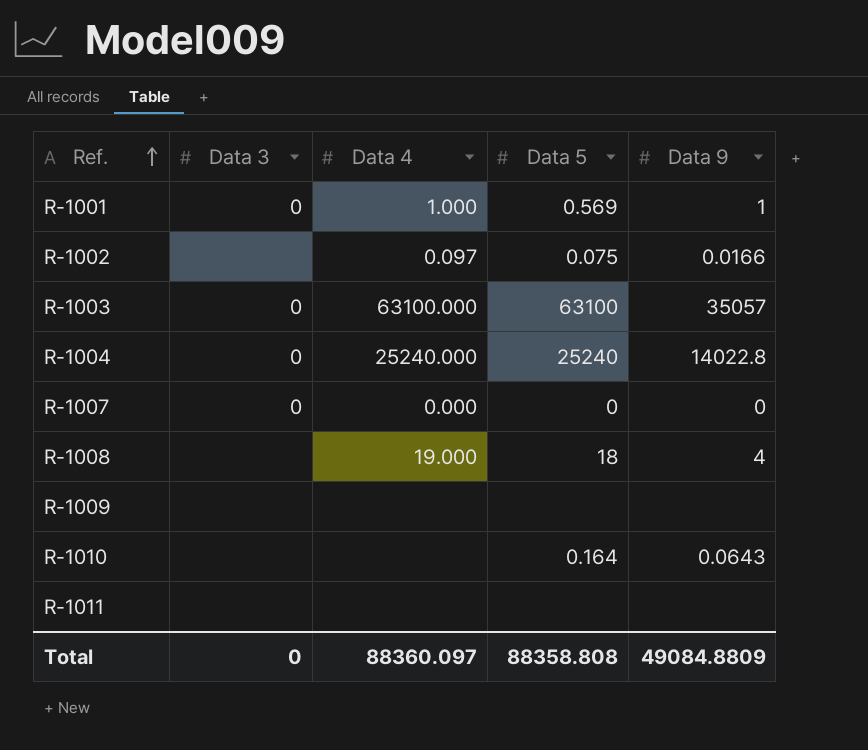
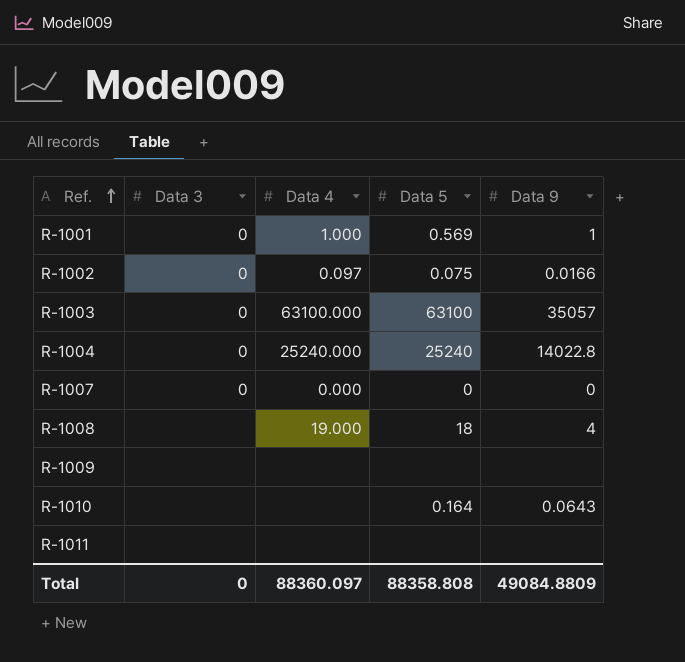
R-1002 | Data 3: none -> 0

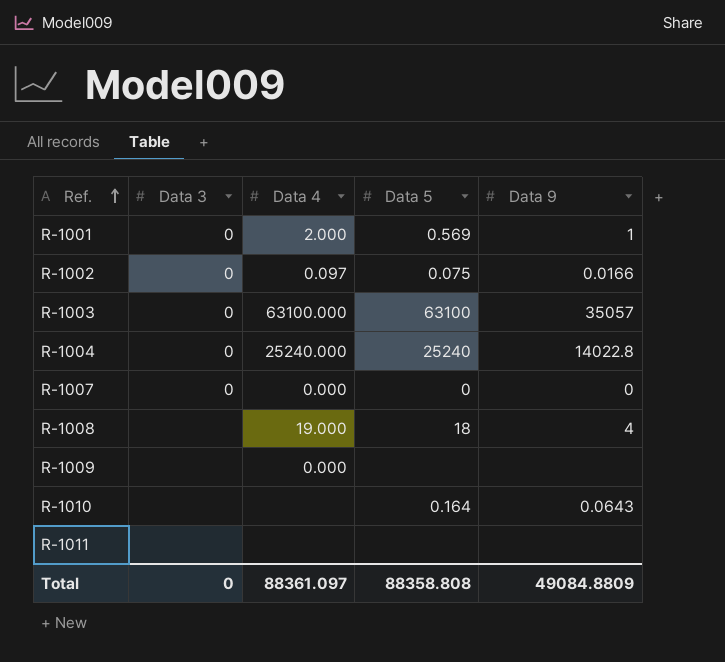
R-1001 | Data 4: 1.000 -> 2.000
R-1009 | Data 4: none -> 0.000
Total | Data 4: 88360.097 -> 88361.097

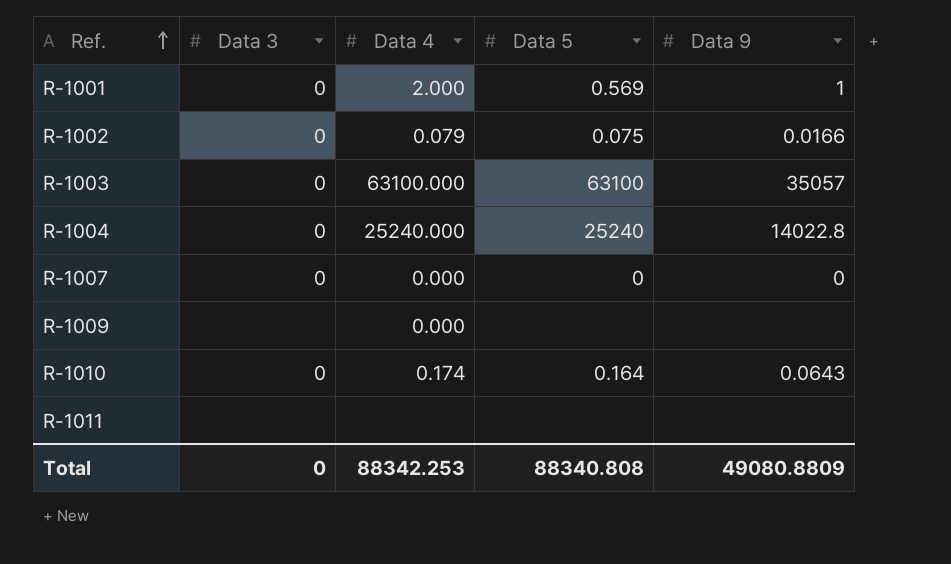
row R-1008: none | 19.000 | 18 | 4 -> none
R-1002 | Data 4: 0.097 -> 0.079
R-1010 | Data 3: none -> 0
R-1010 | Data 4: none -> 0.174
Total | Data 4: 88361.097 -> 88342.253
Total | Data 5: 88358.808 -> 88340.808
Total | Data 9: 49084.8809 -> 49080.8809

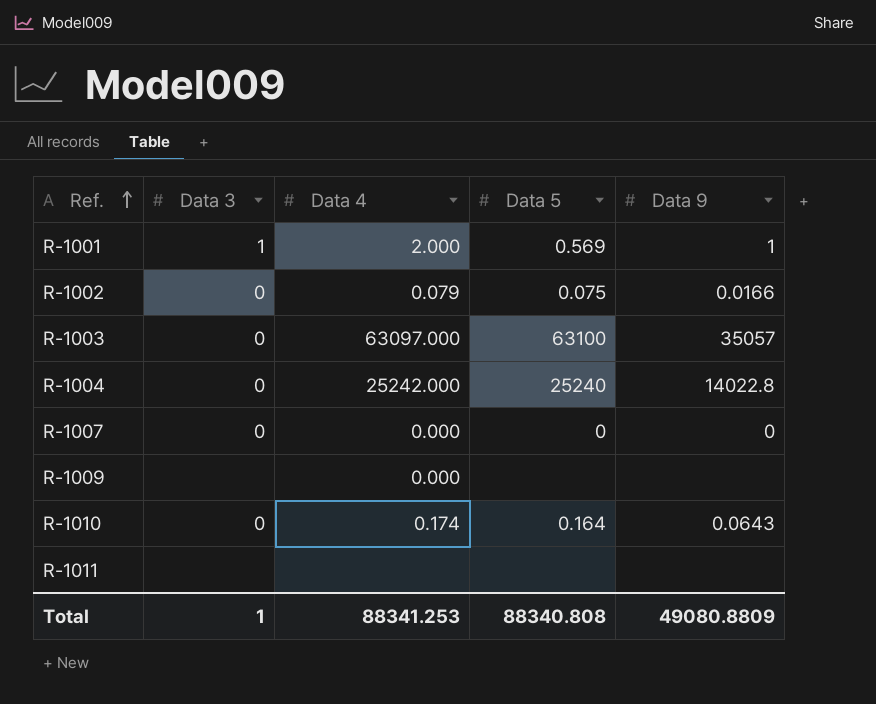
R-1001 | Data 3: 0 -> 1
R-1003 | Data 4: 63100.000 -> 63097.000
R-1004 | Data 4: 25240.000 -> 25242.000
Total | Data 3: 0 -> 1
Total | Data 4: 88342.253 -> 88341.253

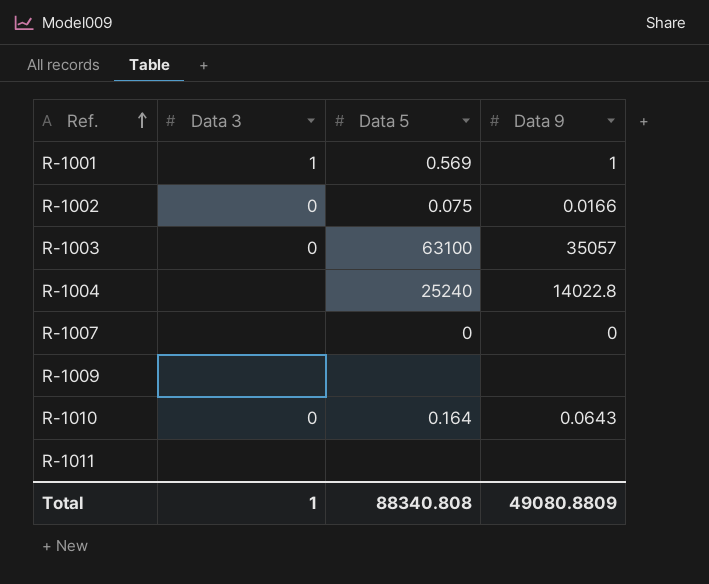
column Data 4 | position: 3 -> none
R-1004 | Data 3: 0 -> none
R-1007 | Data 3: 0 -> none

